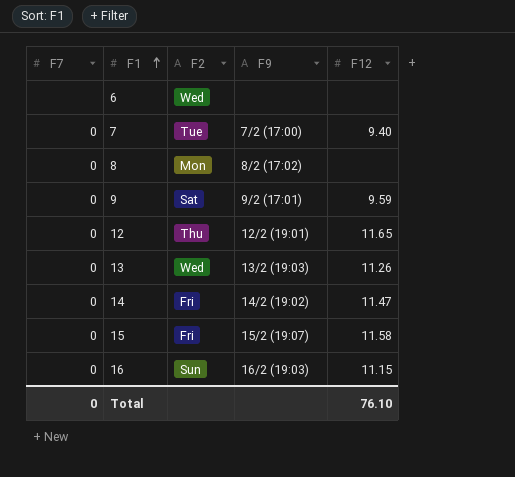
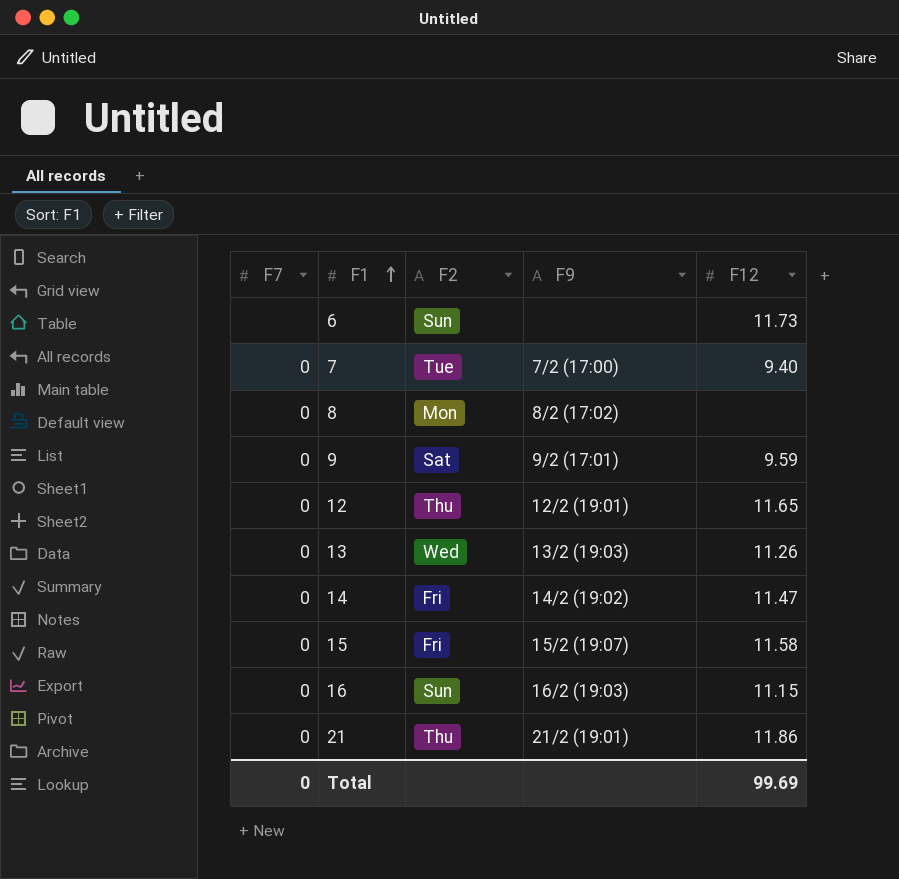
6 | F2: Wed -> Sun
6 | F12: none -> 11.73
row 21: none -> 0 | Thu | 21/2 (19:01) | 11.86
Total | F12: 76.10 -> 99.69

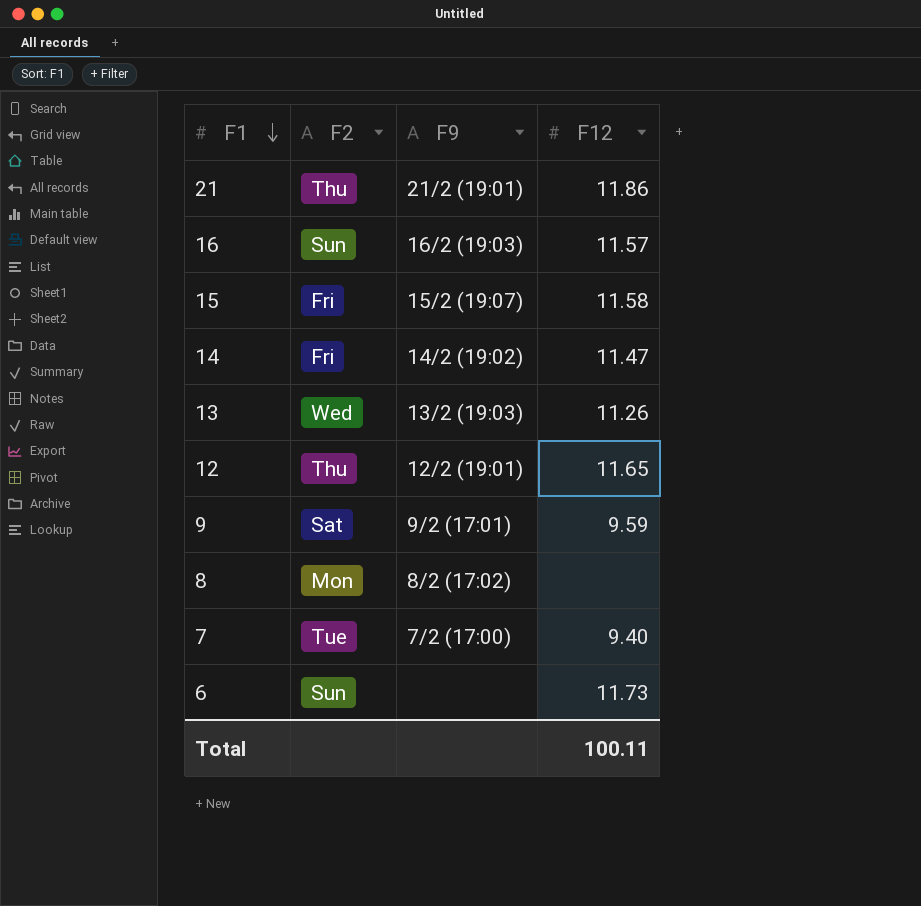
row order: F1 ascending -> F1 descending
column F7 | position: 1 -> none
16 | F12: 11.15 -> 11.57
Total | F12: 99.69 -> 100.11

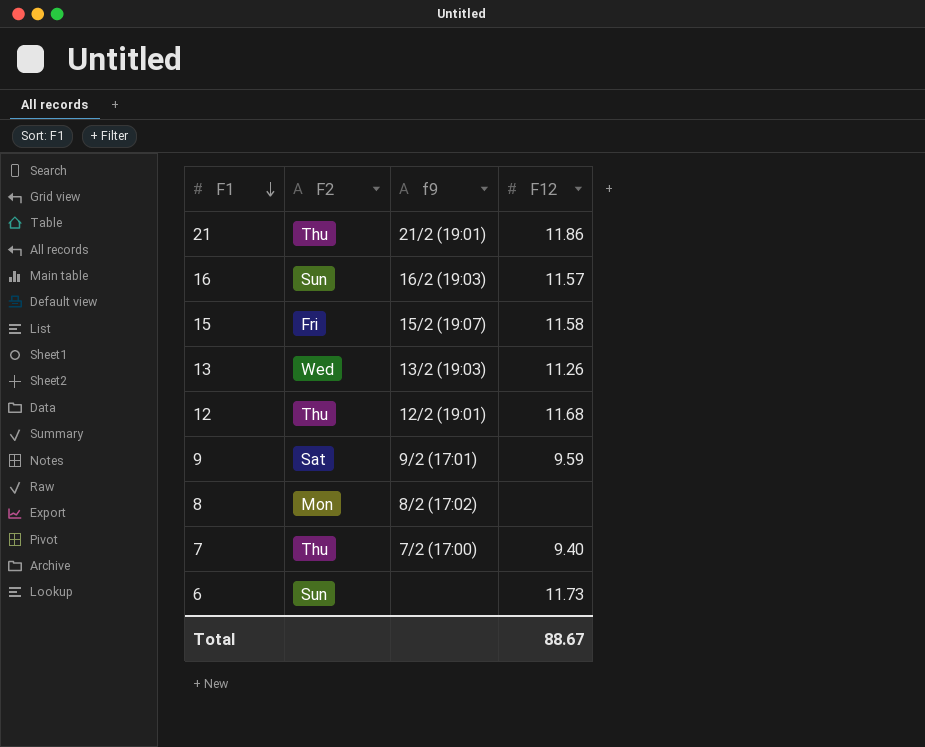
column name: F9 -> f9
row 14: Fri | 14/2 (19:02) | 11.47 -> none
12 | F12: 11.65 -> 11.68
7 | F2: Tue -> Thu
Total | F12: 100.11 -> 88.67

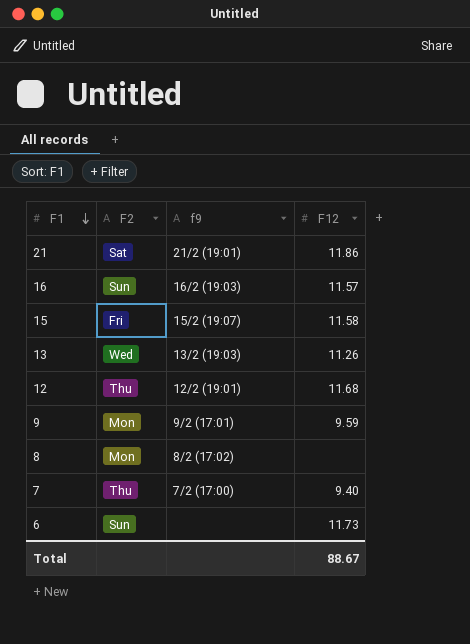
21 | F2: Thu -> Sat
9 | F2: Sat -> Mon

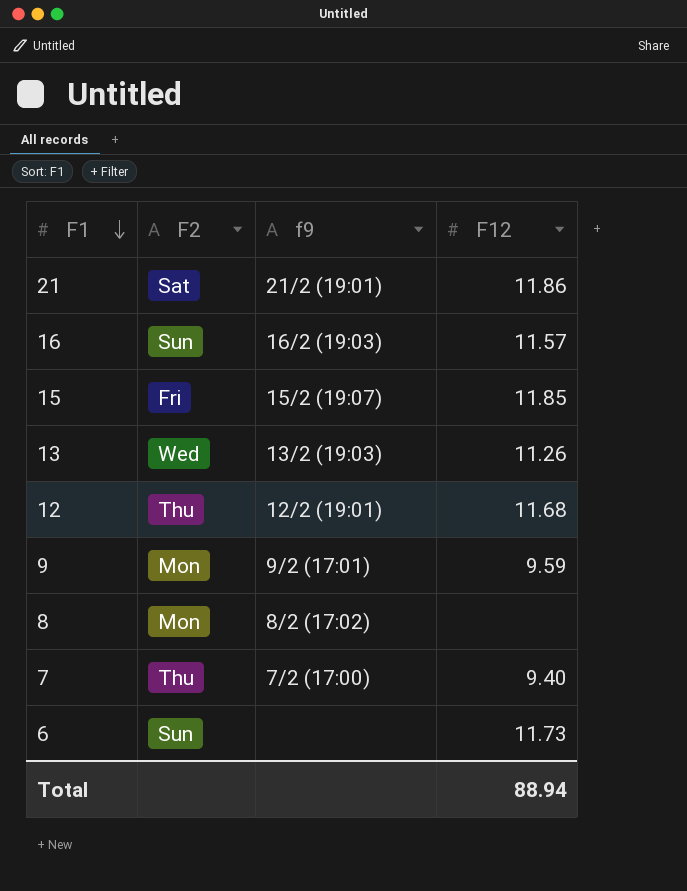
15 | F12: 11.58 -> 11.85
Total | F12: 88.67 -> 88.94

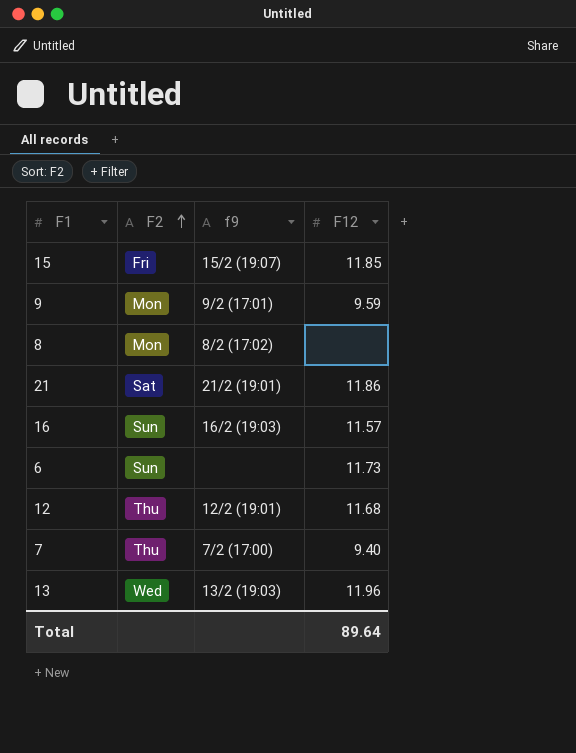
row order: F1 descending -> F2 ascending
13 | F12: 11.26 -> 11.96
Total | F12: 88.94 -> 89.64

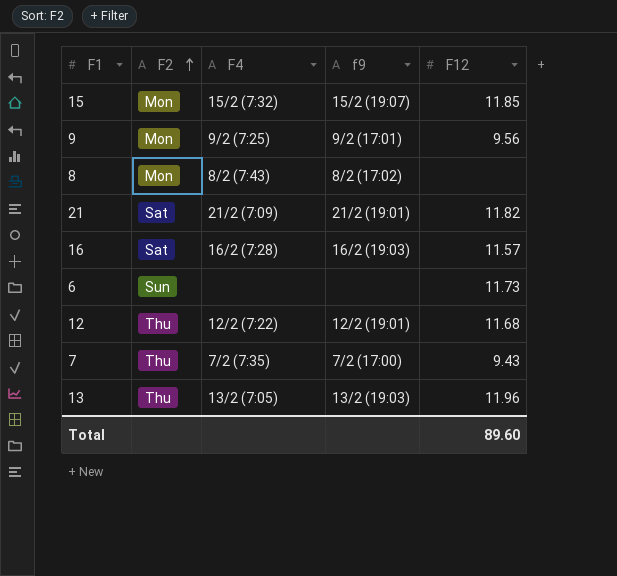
column F4 | position: none -> 3
15 | F2: Fri -> Mon
9 | F12: 9.59 -> 9.56
21 | F12: 11.86 -> 11.82
16 | F2: Sun -> Sat
7 | F12: 9.40 -> 9.43
13 | F2: Wed -> Thu
Total | F12: 89.64 -> 89.60

